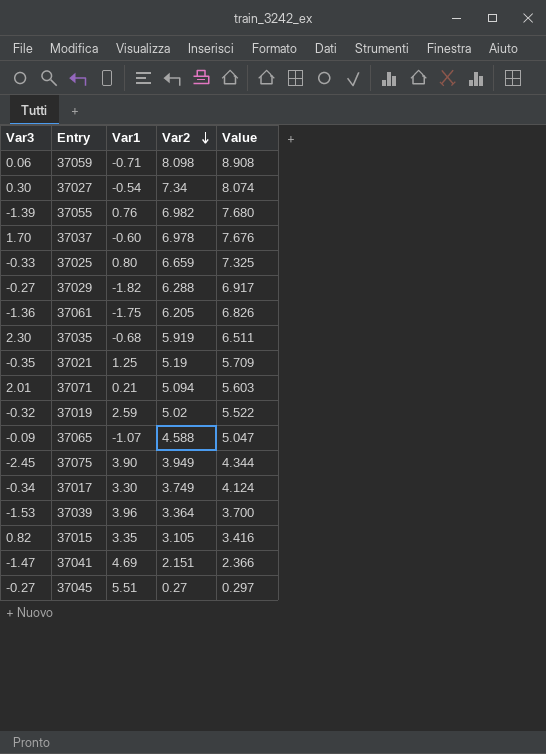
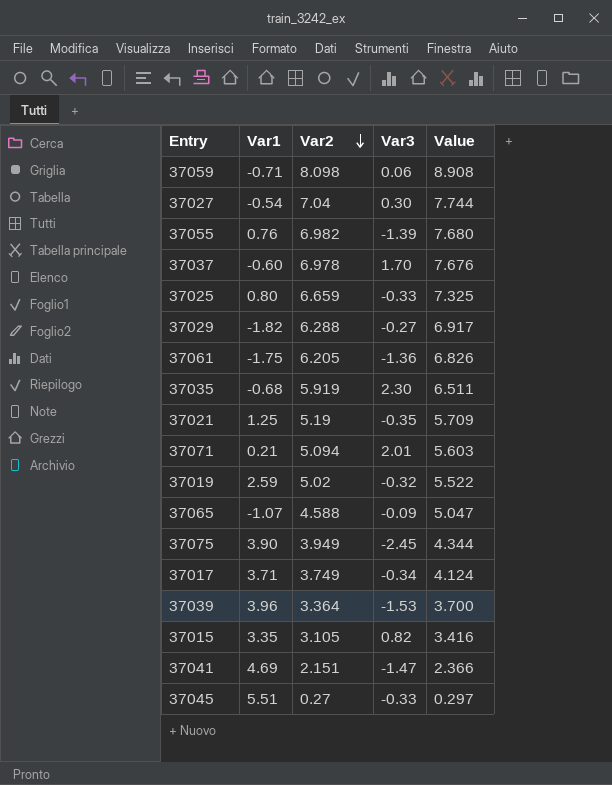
column Var3 | position: 1 -> 4
37027 | Var2: 7.34 -> 7.04
37027 | Value: 8.074 -> 7.744
37017 | Var1: 3.30 -> 3.71
37045 | Var3: -0.27 -> -0.33

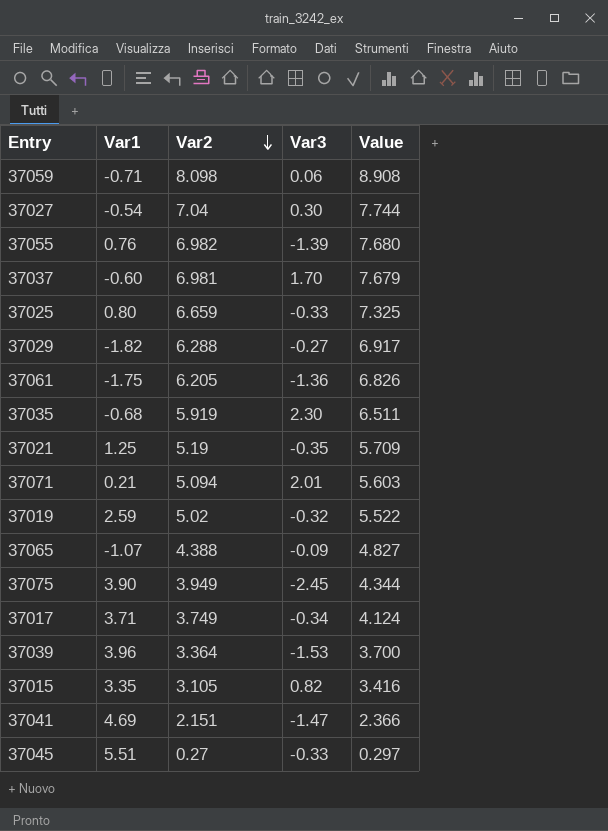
37037 | Var2: 6.978 -> 6.981
37037 | Value: 7.676 -> 7.679
37065 | Var2: 4.588 -> 4.388
37065 | Value: 5.047 -> 4.827

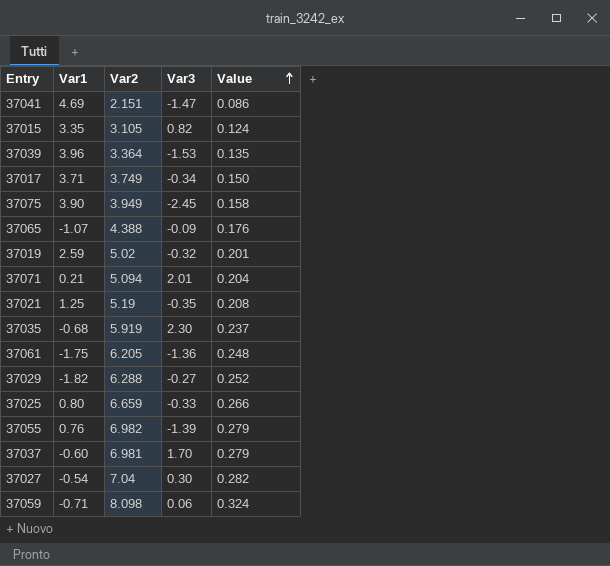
row order: Var2 descending -> Value ascending
column Value | formula: [Var2] * 1.1 -> [Var2] * 0.04
row 37045: 5.51 | 0.27 | -0.33 | 0.297 -> none

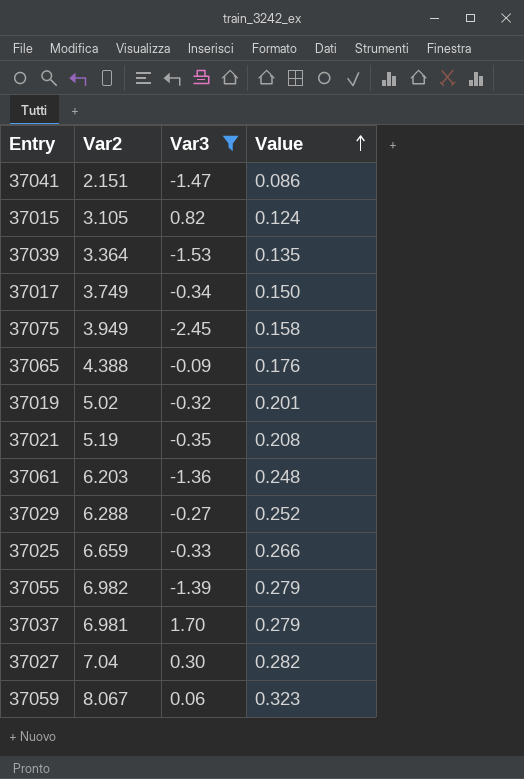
filter: none -> Var3 <= 1.70
column Var1 | position: 2 -> none
37061 | Var2: 6.205 -> 6.203
37059 | Var2: 8.098 -> 8.067
37059 | Value: 0.324 -> 0.323

